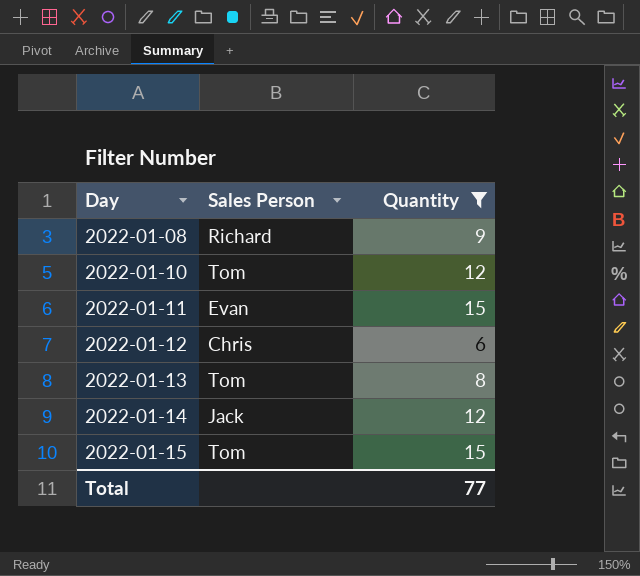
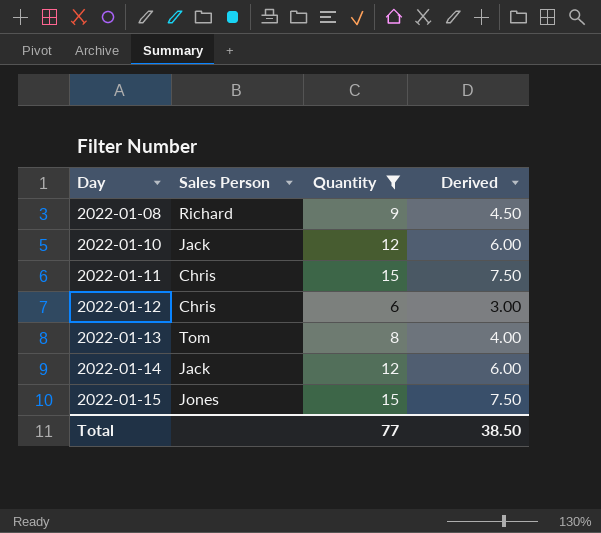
column Derived | formula: none -> [Quantity] * 0.5
2022-01-10 | Sales Person: Tom -> Jack
2022-01-11 | Sales Person: Evan -> Chris
2022-01-15 | Sales Person: Tom -> Jones

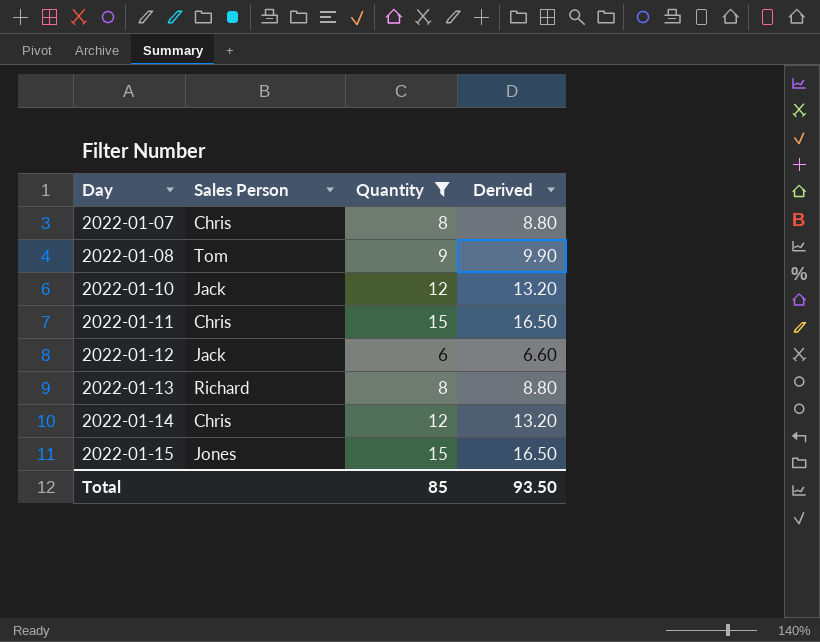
column Derived | formula: [Quantity] * 0.5 -> [Quantity] * 1.1
row 2022-01-07: none -> Chris | 8 | 8.80
2022-01-08 | Sales Person: Richard -> Tom
2022-01-12 | Sales Person: Chris -> Jack
2022-01-13 | Sales Person: Tom -> Richard
2022-01-14 | Sales Person: Jack -> Chris
Total | Quantity: 77 -> 85
Total | Derived: 38.50 -> 93.50

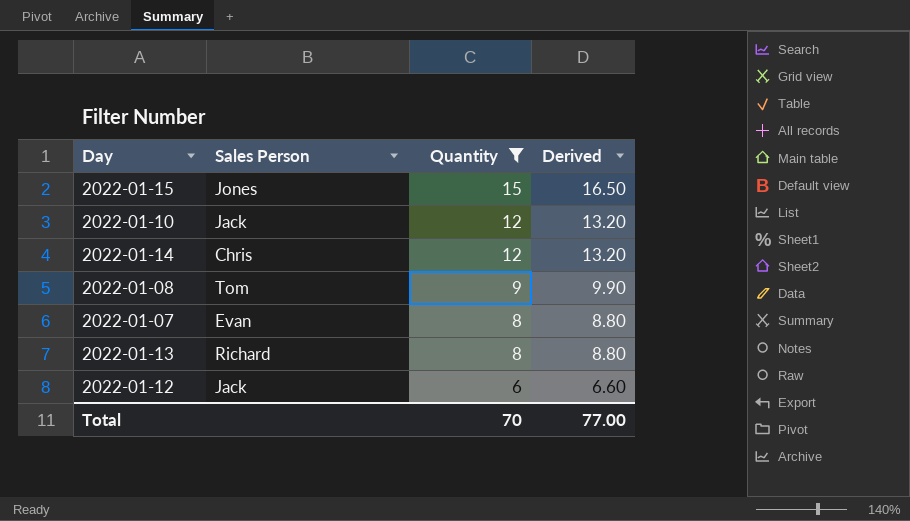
row order: Day ascending -> Quantity descending
row 2022-01-11: Chris | 15 | 16.50 -> none
2022-01-07 | Sales Person: Chris -> Evan
Total | Quantity: 85 -> 70
Total | Derived: 93.50 -> 77.00

